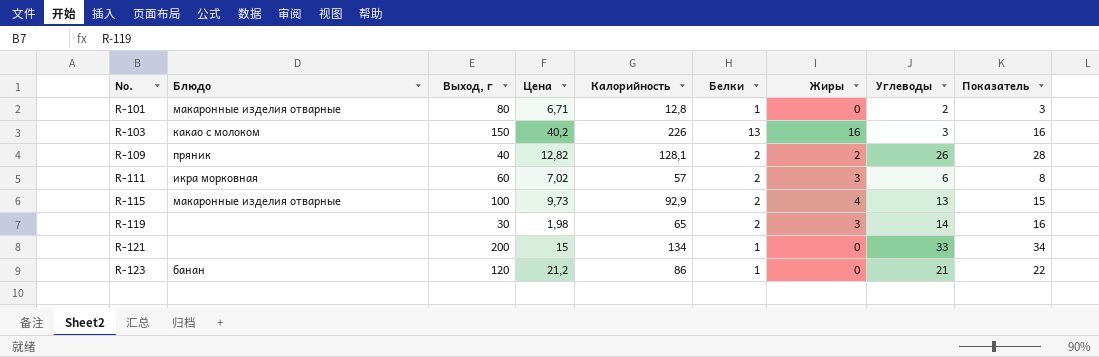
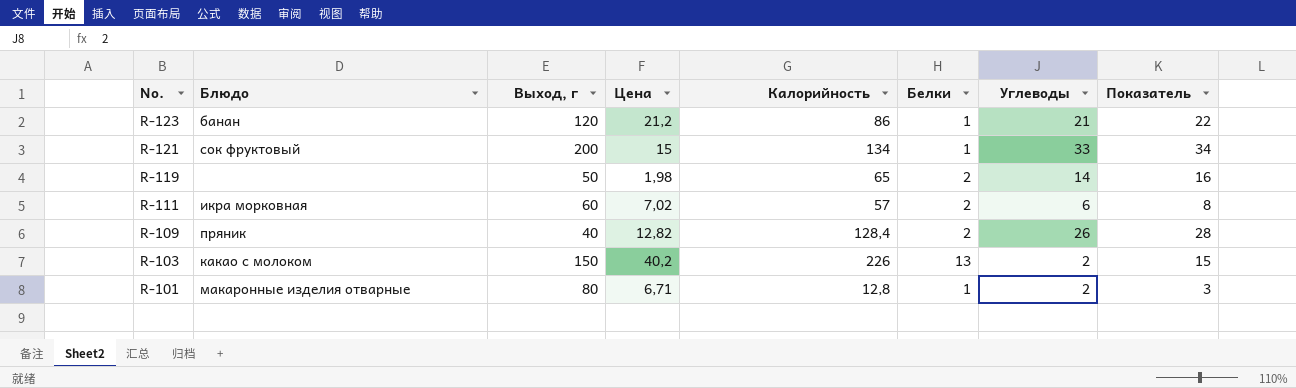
row order: No. ascending -> No. descending
column Жиры | position: 7 -> none
row R-115: макаронные изделия отварные | 100 | 9,73 | 92,9 | 2 | 4 | 13 | 15 -> none
R-121 | Блюдо: none -> сок фруктовый
R-119 | Выход, г: 30 -> 50
R-109 | Калорийность: 128,1 -> 128,4
R-103 | Углеводы: 3 -> 2
R-103 | Показатель: 16 -> 15

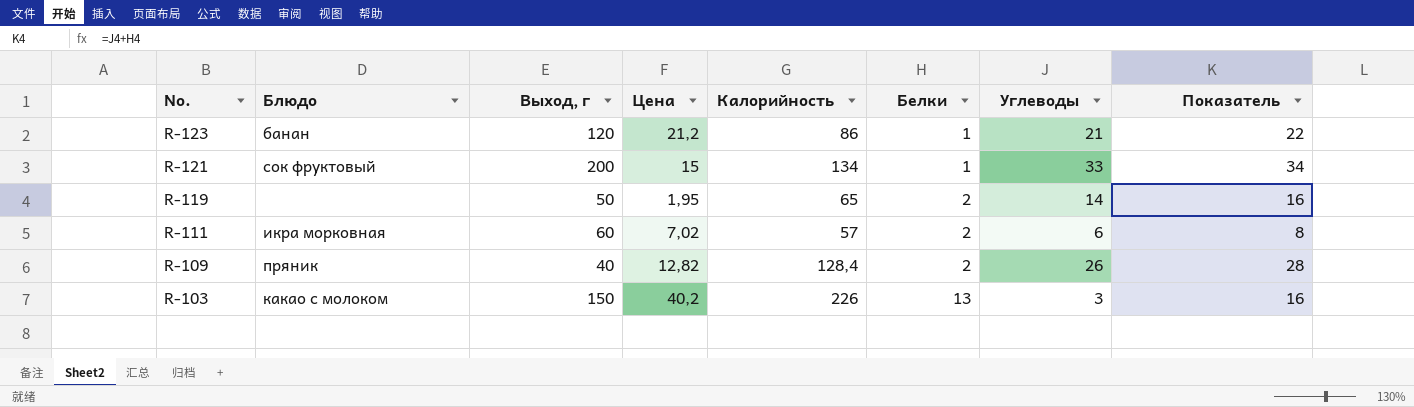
row R-101: макаронные изделия отварные | 80 | 6,71 | 12,8 | 1 | 2 | 3 -> none
R-119 | Цена: 1,98 -> 1,95
R-103 | Углеводы: 2 -> 3
R-103 | Показатель: 15 -> 16

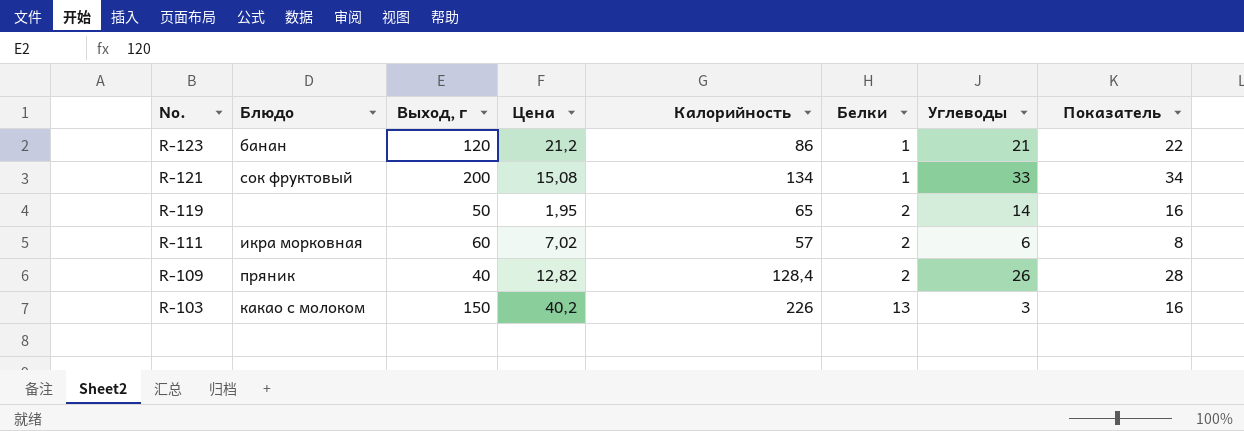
R-121 | Цена: 15 -> 15,08

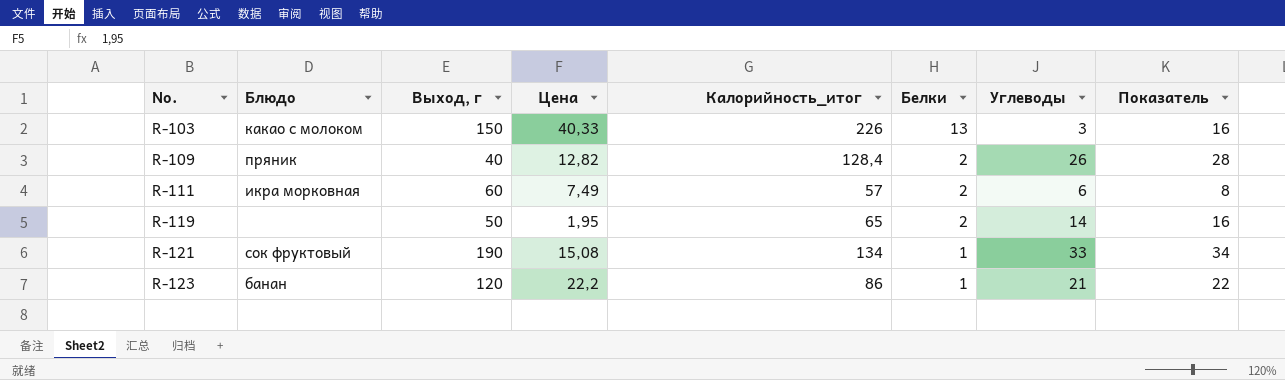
row order: No. descending -> No. ascending
column name: Калорийность -> Калорийность_итог
R-103 | Цена: 40,2 -> 40,33
R-111 | Цена: 7,02 -> 7,49
R-121 | Выход, г: 200 -> 190
R-123 | Цена: 21,2 -> 22,2

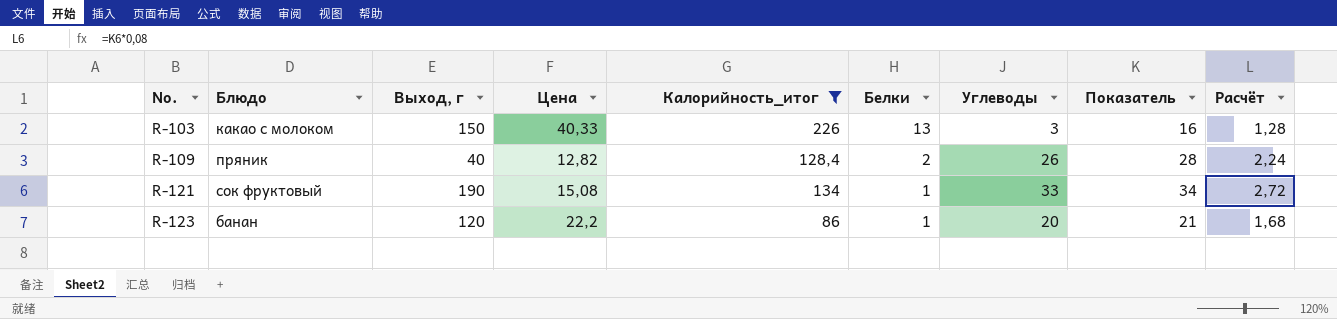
filter: none -> Калорийность_итог >= 86
column Расчёт | formula: none -> [Показатель] * 0,08
R-123 | Углеводы: 21 -> 20
R-123 | Показатель: 22 -> 21

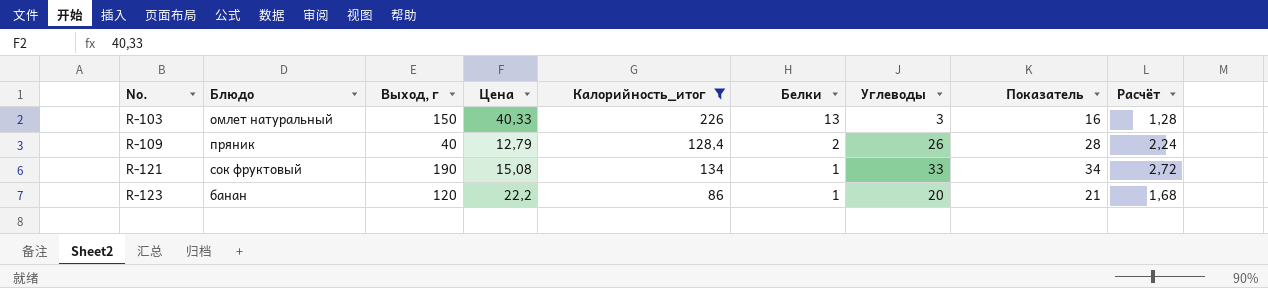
R-103 | Блюдо: какао с молоком -> омлет натуральный
R-109 | Цена: 12,82 -> 12,79

